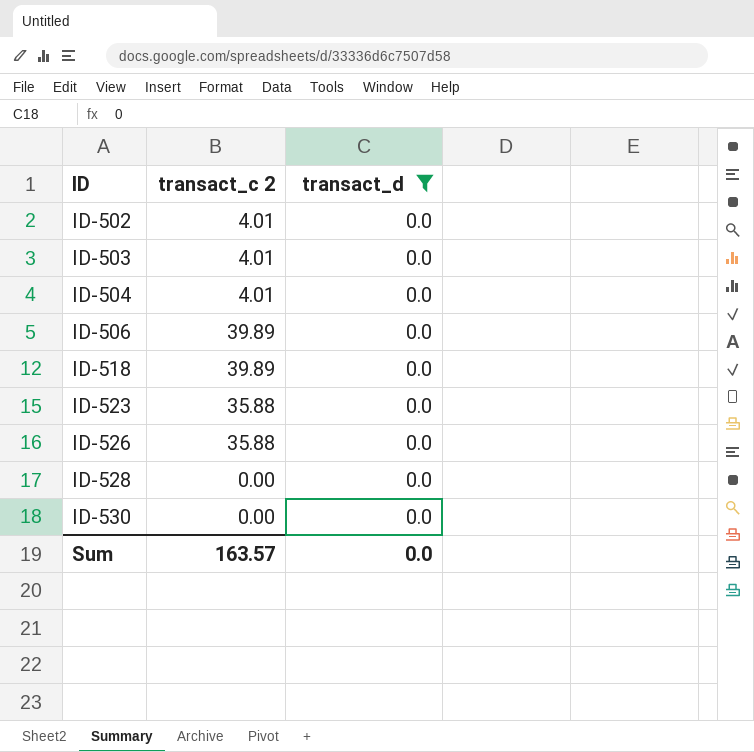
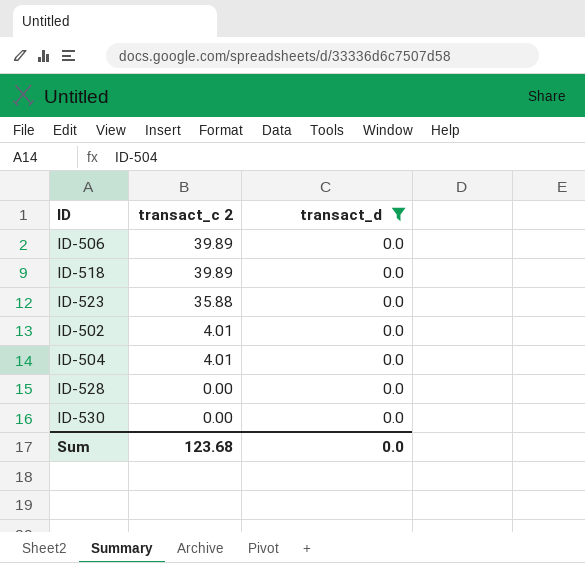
row order: ID ascending -> transact_c 2 descending
row ID-503: 4.01 | 0.0 -> none
row ID-526: 35.88 | 0.0 -> none
Sum | transact_c 2: 163.57 -> 123.68

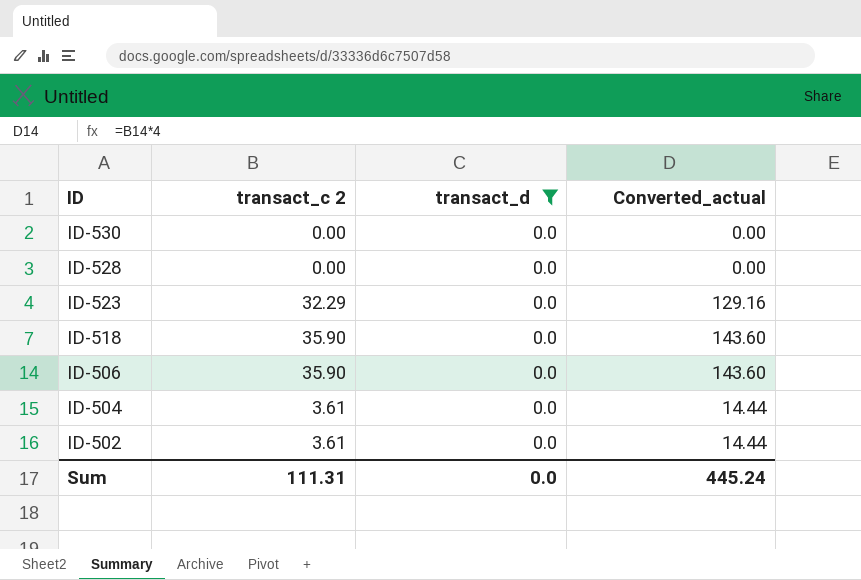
row order: transact_c 2 descending -> ID descending
column Converted_actual | formula: none -> [transact_c 2] * 4
ID-523 | transact_c 2: 35.88 -> 32.29
ID-518 | transact_c 2: 39.89 -> 35.90
ID-506 | transact_c 2: 39.89 -> 35.90
ID-504 | transact_c 2: 4.01 -> 3.61
ID-502 | transact_c 2: 4.01 -> 3.61
Sum | transact_c 2: 123.68 -> 111.31

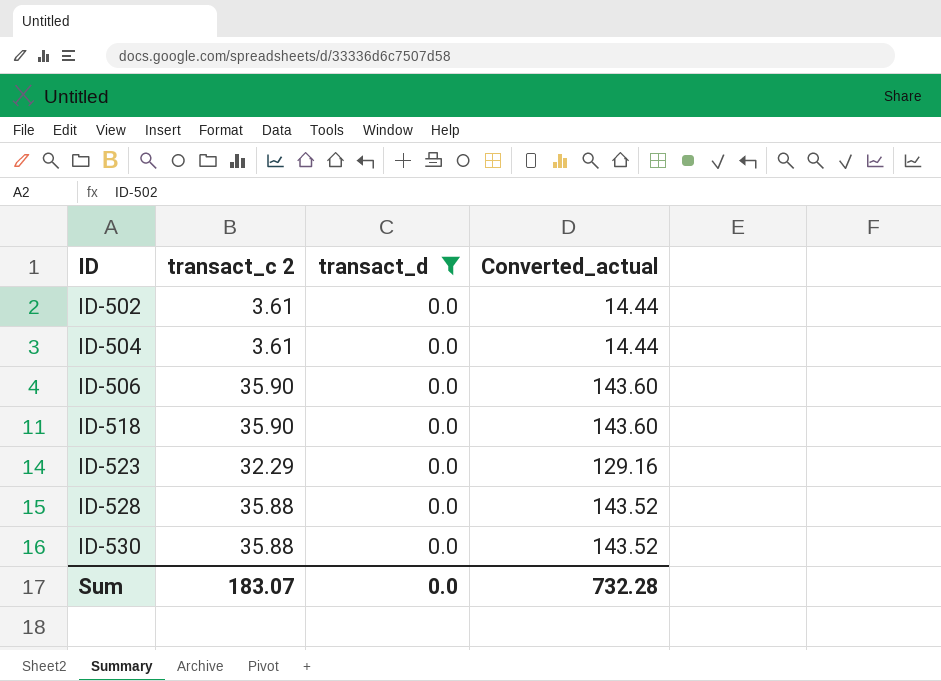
row order: ID descending -> ID ascending
ID-528 | transact_c 2: 0.00 -> 35.88
ID-528 | Converted_actual: 0.00 -> 143.52
ID-530 | transact_c 2: 0.00 -> 35.88
ID-530 | Converted_actual: 0.00 -> 143.52
Sum | transact_c 2: 111.31 -> 183.07
Sum | Converted_actual: 445.24 -> 732.28

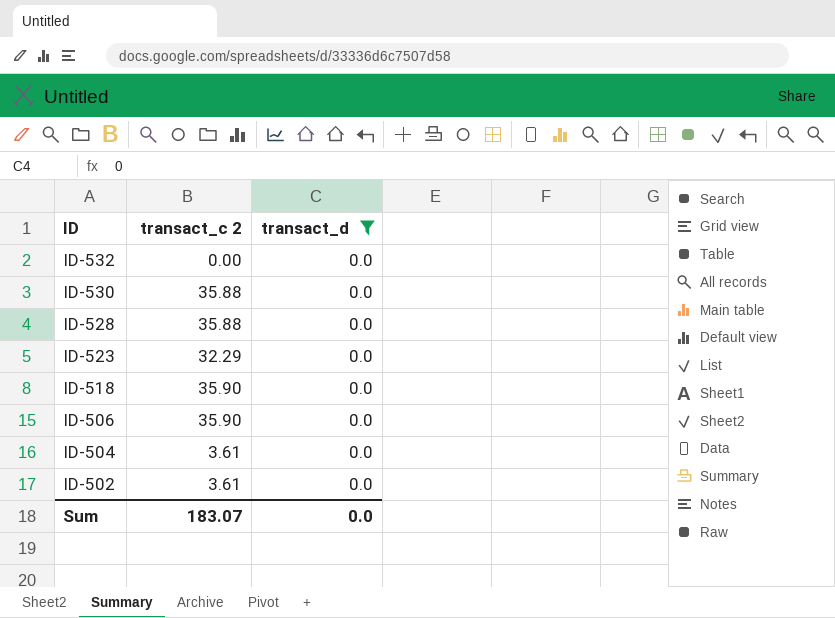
row order: ID ascending -> ID descending
column Converted_actual | formula: [transact_c 2] * 4 -> none
row ID-532: none -> 0.00 | 0.0

